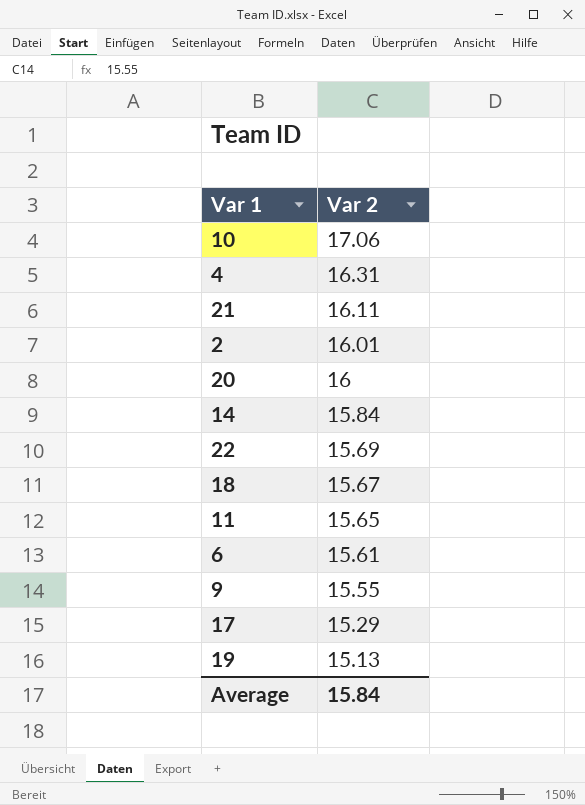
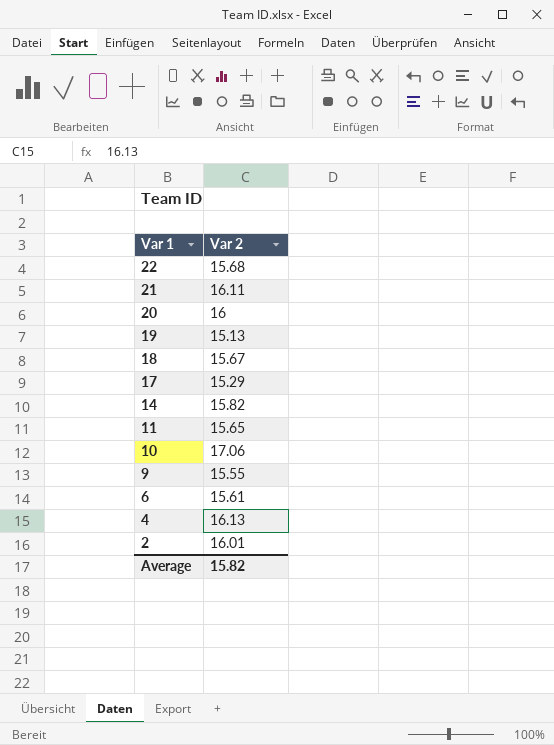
row order: Var 2 descending -> Var 1 descending
22 | Var 2: 15.69 -> 15.68
14 | Var 2: 15.84 -> 15.82
4 | Var 2: 16.31 -> 16.13
Average | Var 2: 15.84 -> 15.82

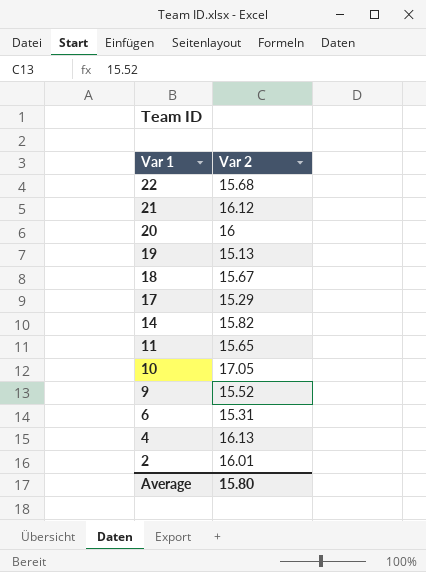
21 | Var 2: 16.11 -> 16.12
10 | Var 2: 17.06 -> 17.05
9 | Var 2: 15.55 -> 15.52
6 | Var 2: 15.61 -> 15.31
Average | Var 2: 15.82 -> 15.80

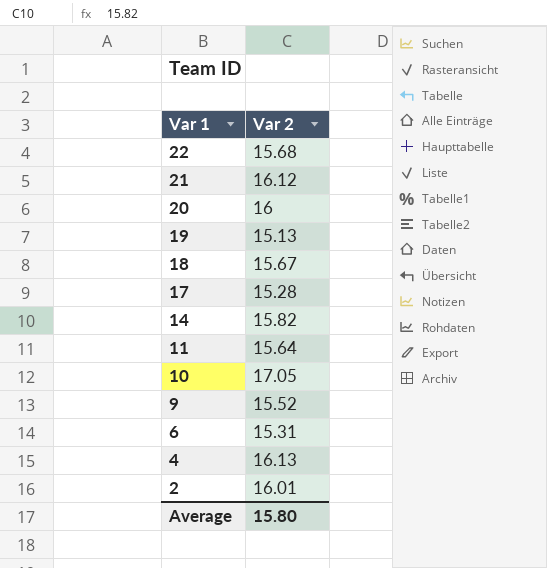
17 | Var 2: 15.29 -> 15.28
11 | Var 2: 15.65 -> 15.64

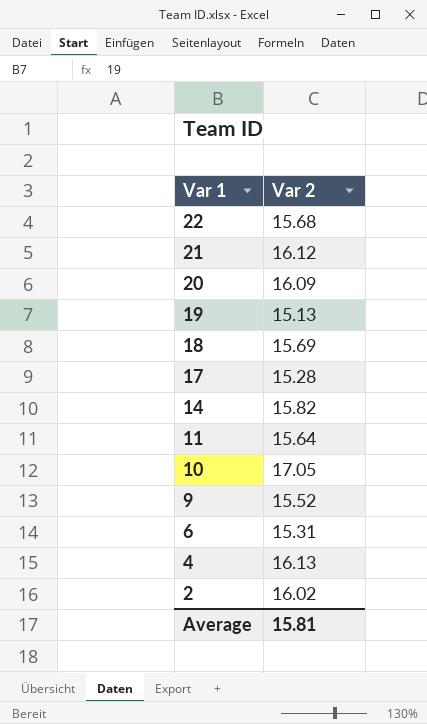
20 | Var 2: 16 -> 16.09
18 | Var 2: 15.67 -> 15.69
2 | Var 2: 16.01 -> 16.02
Average | Var 2: 15.80 -> 15.81

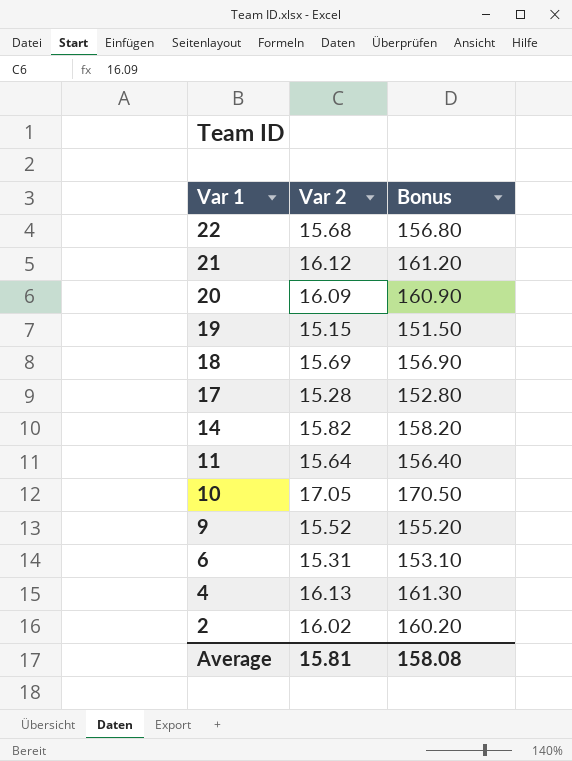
column Bonus | formula: none -> [Var 2] * 10
19 | Var 2: 15.13 -> 15.15

